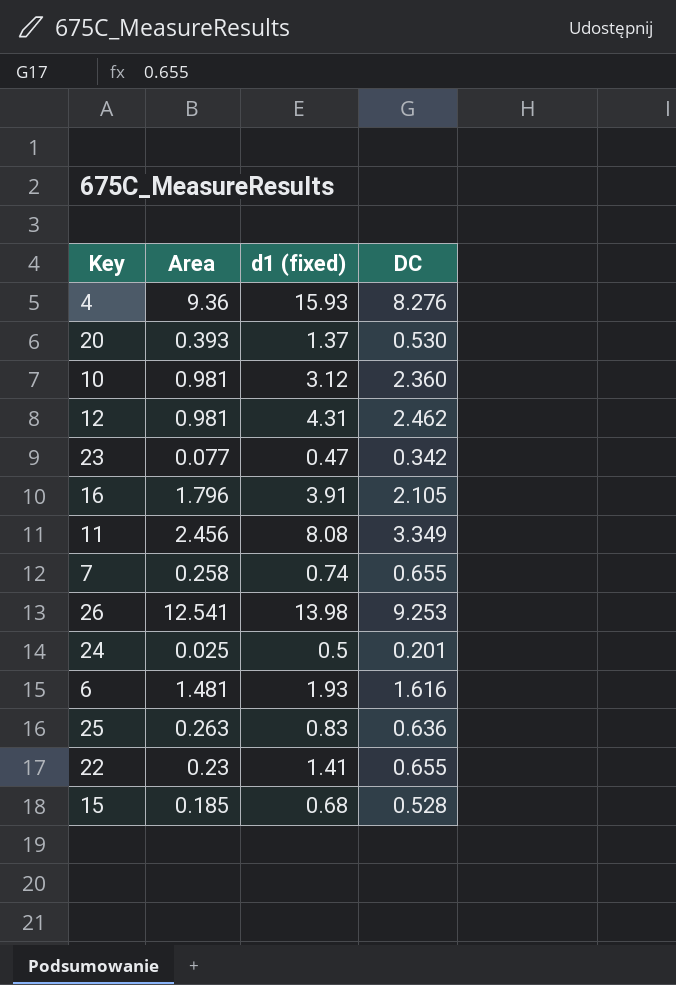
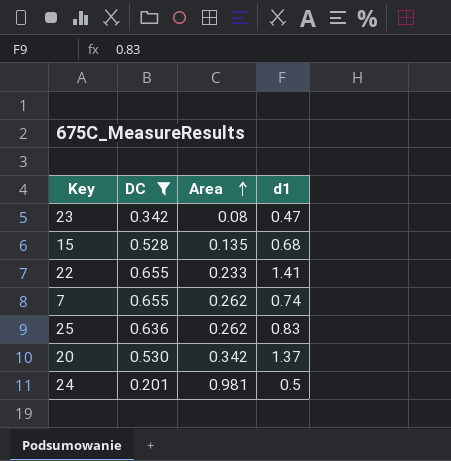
filter: none -> DC <= 0.655
row order: none -> Area ascending
column DC | position: 4 -> 2
column name: d1 (fixed) -> d1
23 | Area: 0.077 -> 0.08
15 | Area: 0.185 -> 0.135
22 | Area: 0.23 -> 0.233
7 | Area: 0.258 -> 0.262
25 | Area: 0.263 -> 0.262
20 | Area: 0.393 -> 0.342
24 | Area: 0.025 -> 0.981

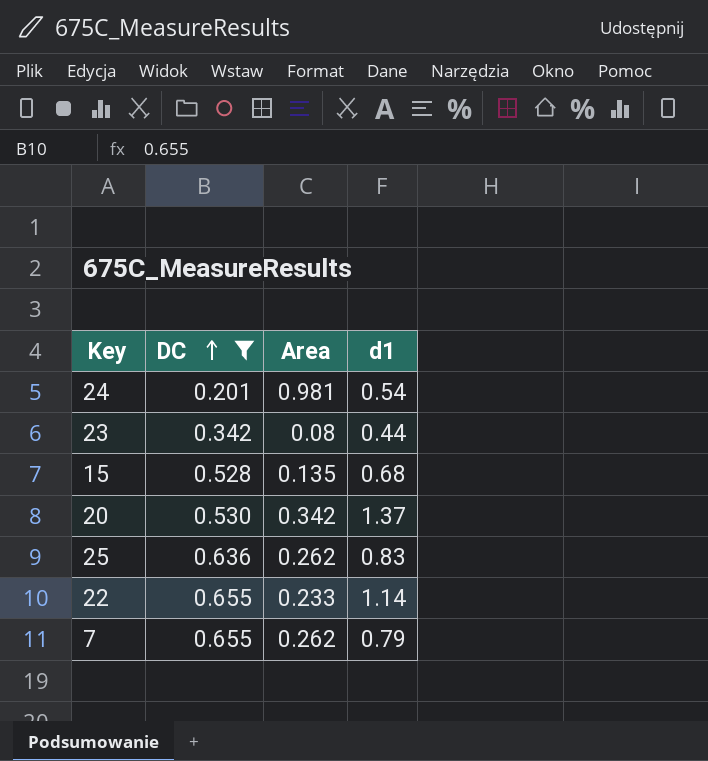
row order: Area ascending -> DC ascending
24 | d1: 0.5 -> 0.54
23 | d1: 0.47 -> 0.44
22 | d1: 1.41 -> 1.14
7 | d1: 0.74 -> 0.79

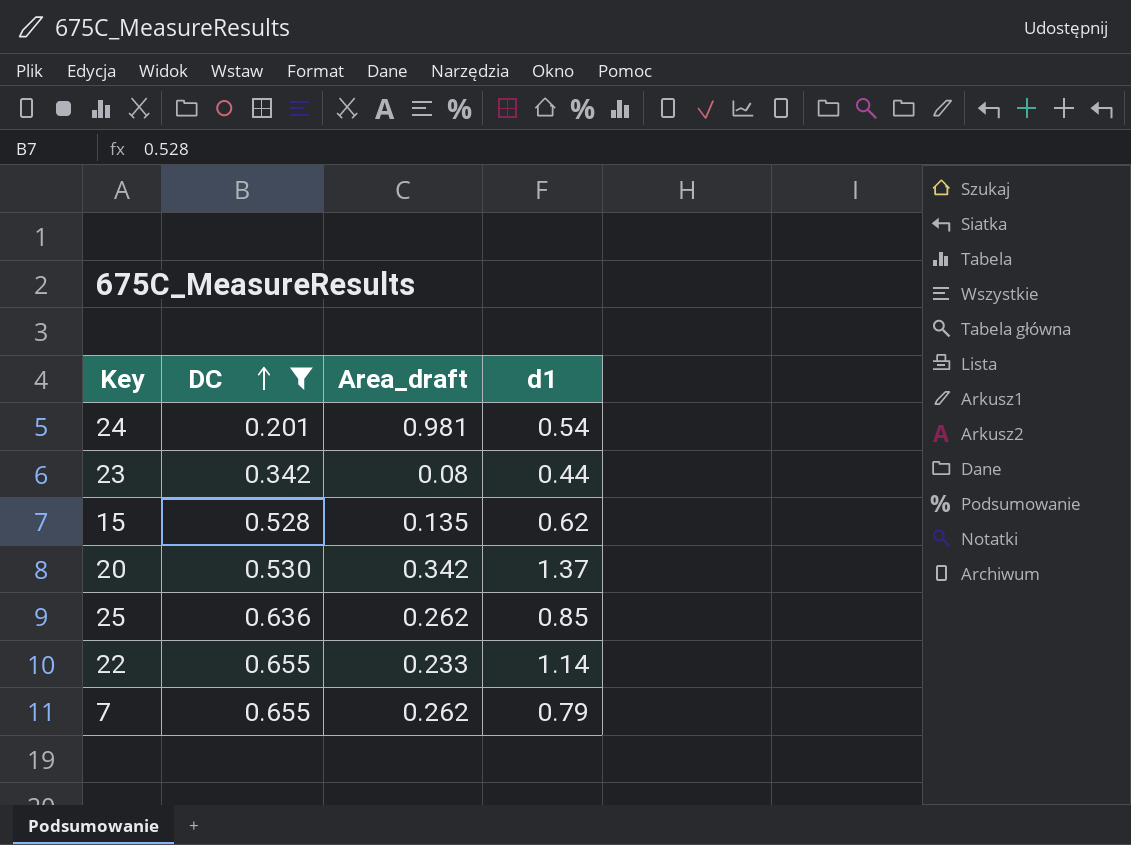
column name: Area -> Area_draft
15 | d1: 0.68 -> 0.62
25 | d1: 0.83 -> 0.85

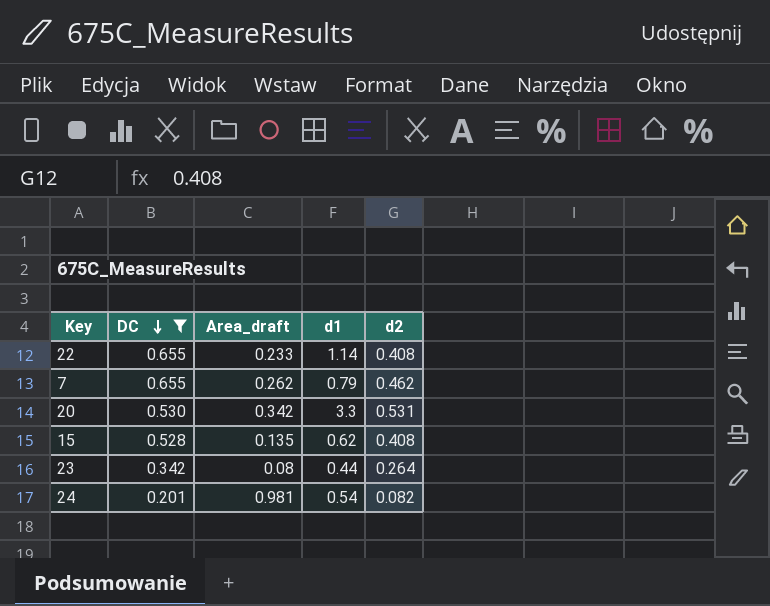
row order: DC ascending -> DC descending
column d2 | position: none -> 5
row 25: 0.636 | 0.262 | 0.85 -> none
20 | d1: 1.37 -> 3.3

